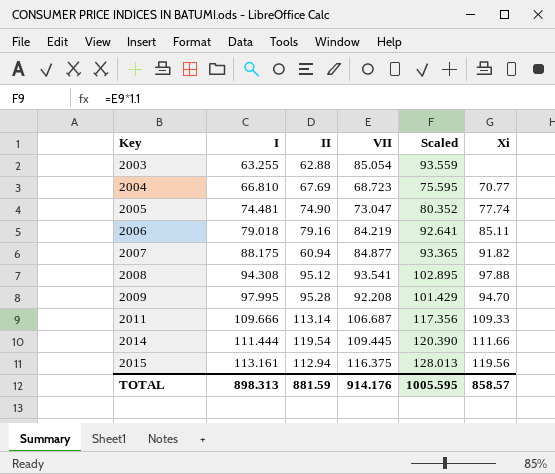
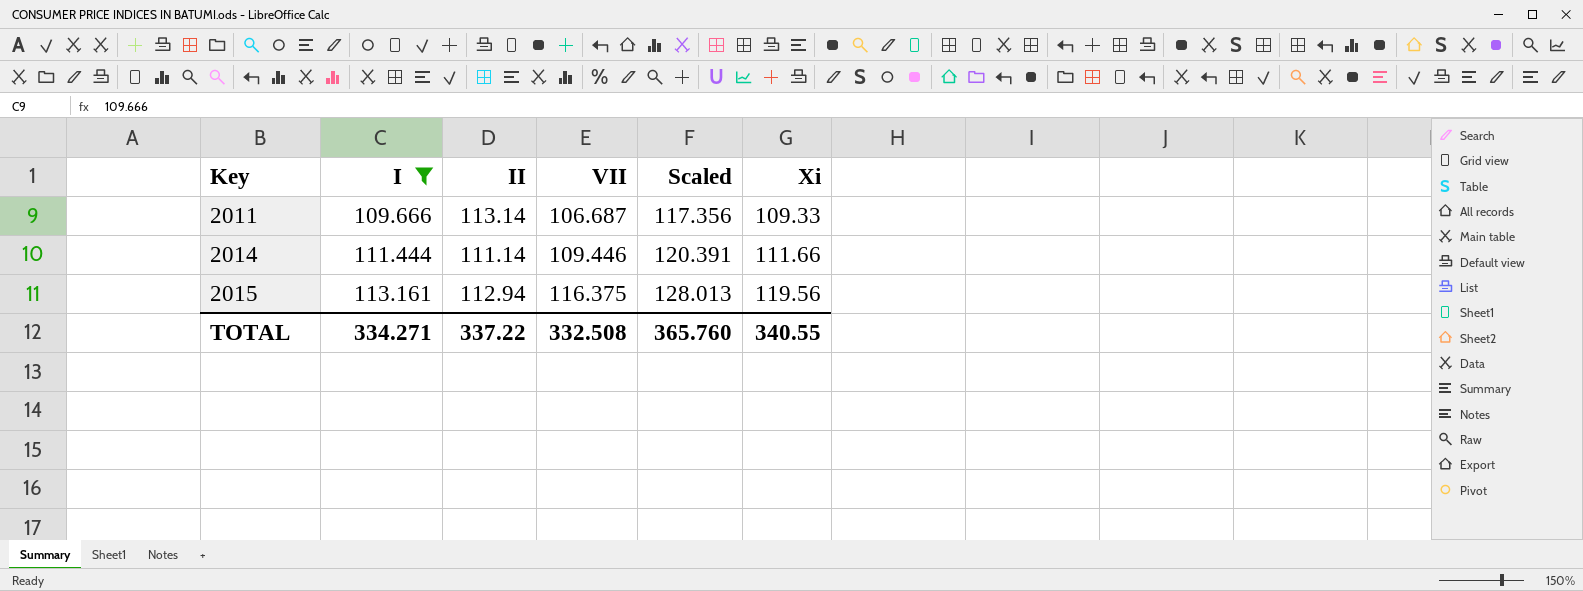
filter: none -> I >= 109.666
2014 | II: 119.54 -> 111.14
2014 | VII: 109.445 -> 109.446
2014 | Scaled: 120.390 -> 120.391
TOTAL | I: 898.313 -> 334.271
TOTAL | II: 881.59 -> 337.22
TOTAL | VII: 914.176 -> 332.508
TOTAL | Scaled: 1005.595 -> 365.760
TOTAL | Xi: 858.57 -> 340.55

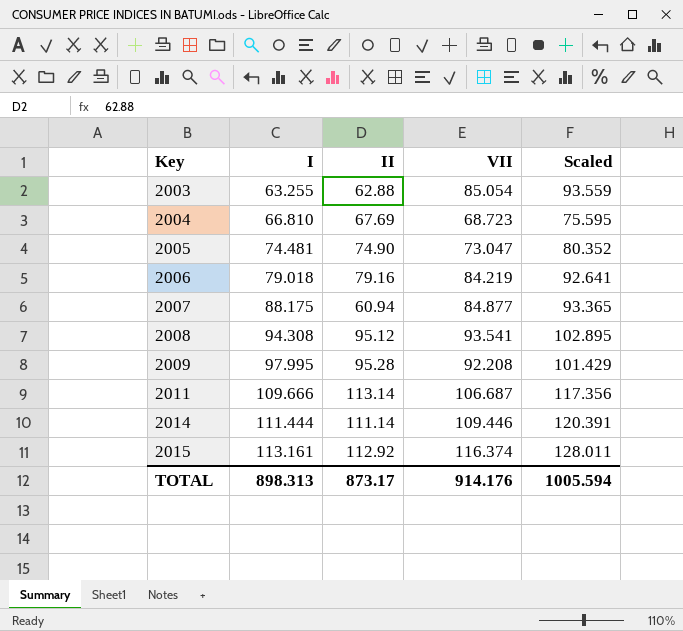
filter: I >= 109.666 -> none
column Xi | position: 6 -> none
2015 | II: 112.94 -> 112.92
2015 | VII: 116.375 -> 116.374
2015 | Scaled: 128.013 -> 128.011
TOTAL | I: 334.271 -> 898.313
TOTAL | II: 337.22 -> 873.17
TOTAL | VII: 332.508 -> 914.176
TOTAL | Scaled: 365.760 -> 1005.594

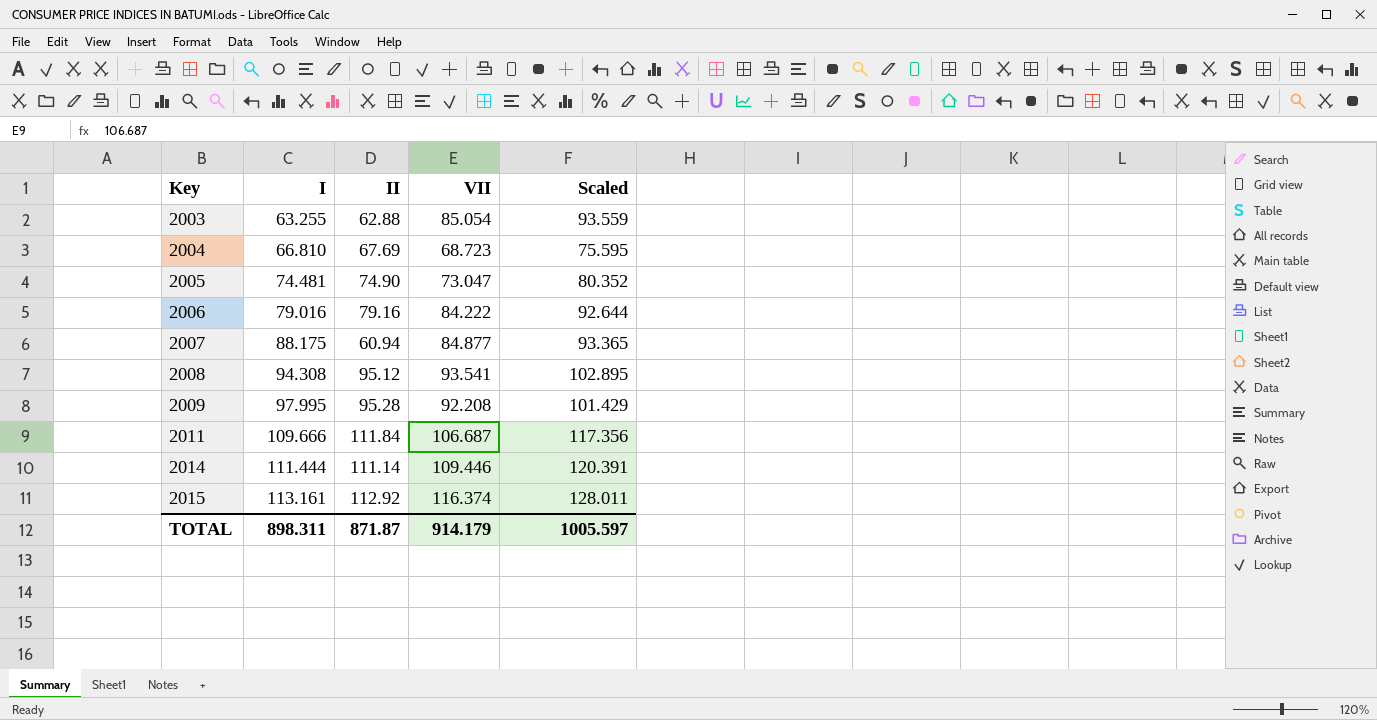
2006 | I: 79.018 -> 79.016
2006 | VII: 84.219 -> 84.222
2006 | Scaled: 92.641 -> 92.644
2011 | II: 113.14 -> 111.84
TOTAL | I: 898.313 -> 898.311
TOTAL | II: 873.17 -> 871.87
TOTAL | VII: 914.176 -> 914.179
TOTAL | Scaled: 1005.594 -> 1005.597

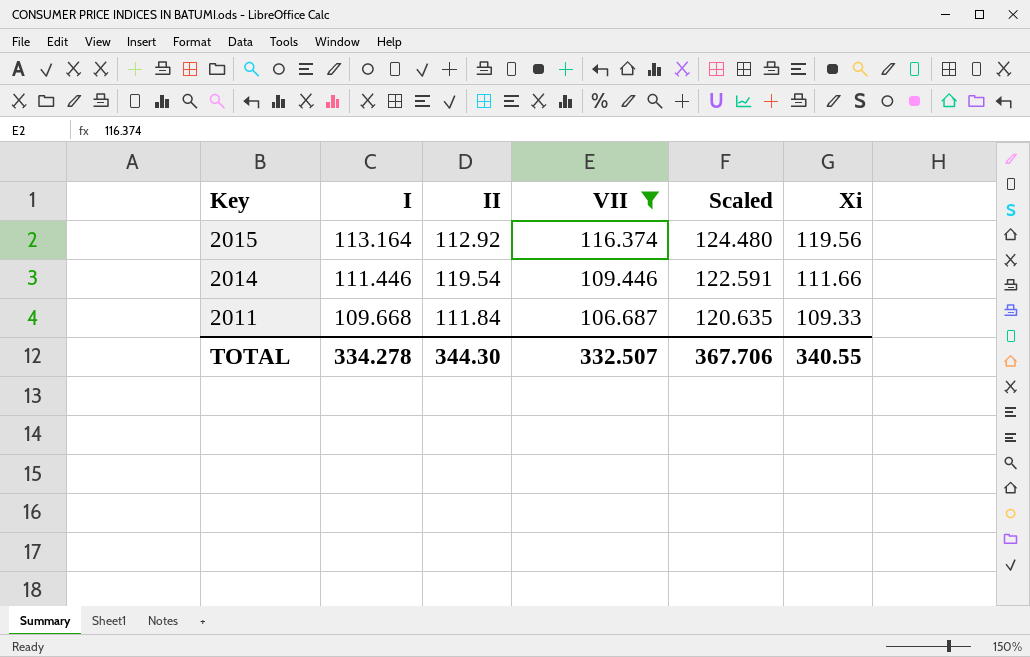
filter: none -> VII >= 106.687
row order: Key ascending -> Key descending
column Scaled | formula: [VII] * 1.1 -> [I] * 1.1
column Xi | position: none -> 6
2015 | I: 113.161 -> 113.164
2014 | I: 111.444 -> 111.446
2014 | II: 111.14 -> 119.54
2011 | I: 109.666 -> 109.668
TOTAL | I: 898.311 -> 334.278
TOTAL | II: 871.87 -> 344.30
TOTAL | VII: 914.179 -> 332.507
TOTAL | Scaled: 1005.597 -> 367.706

